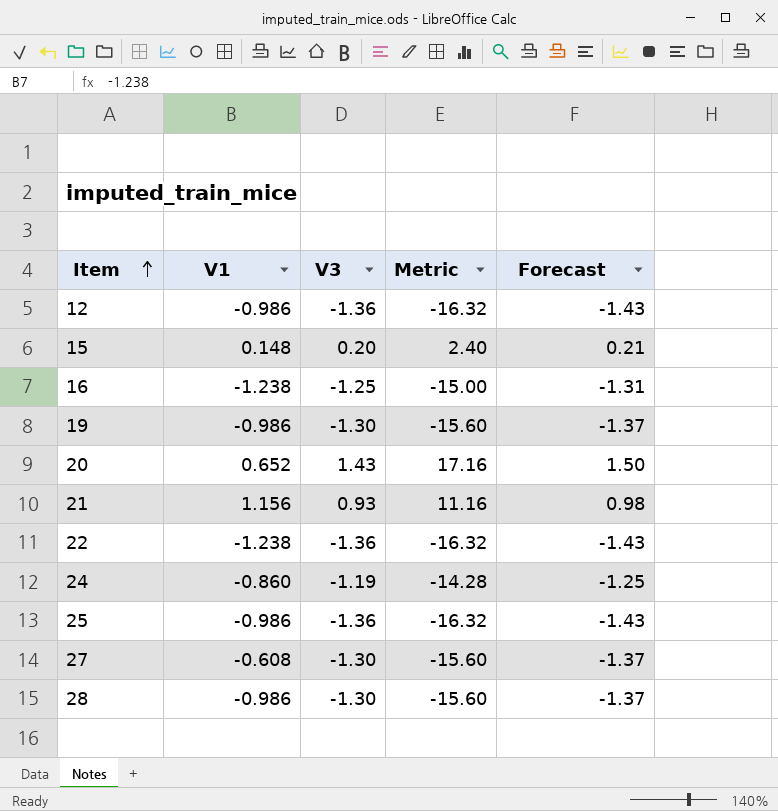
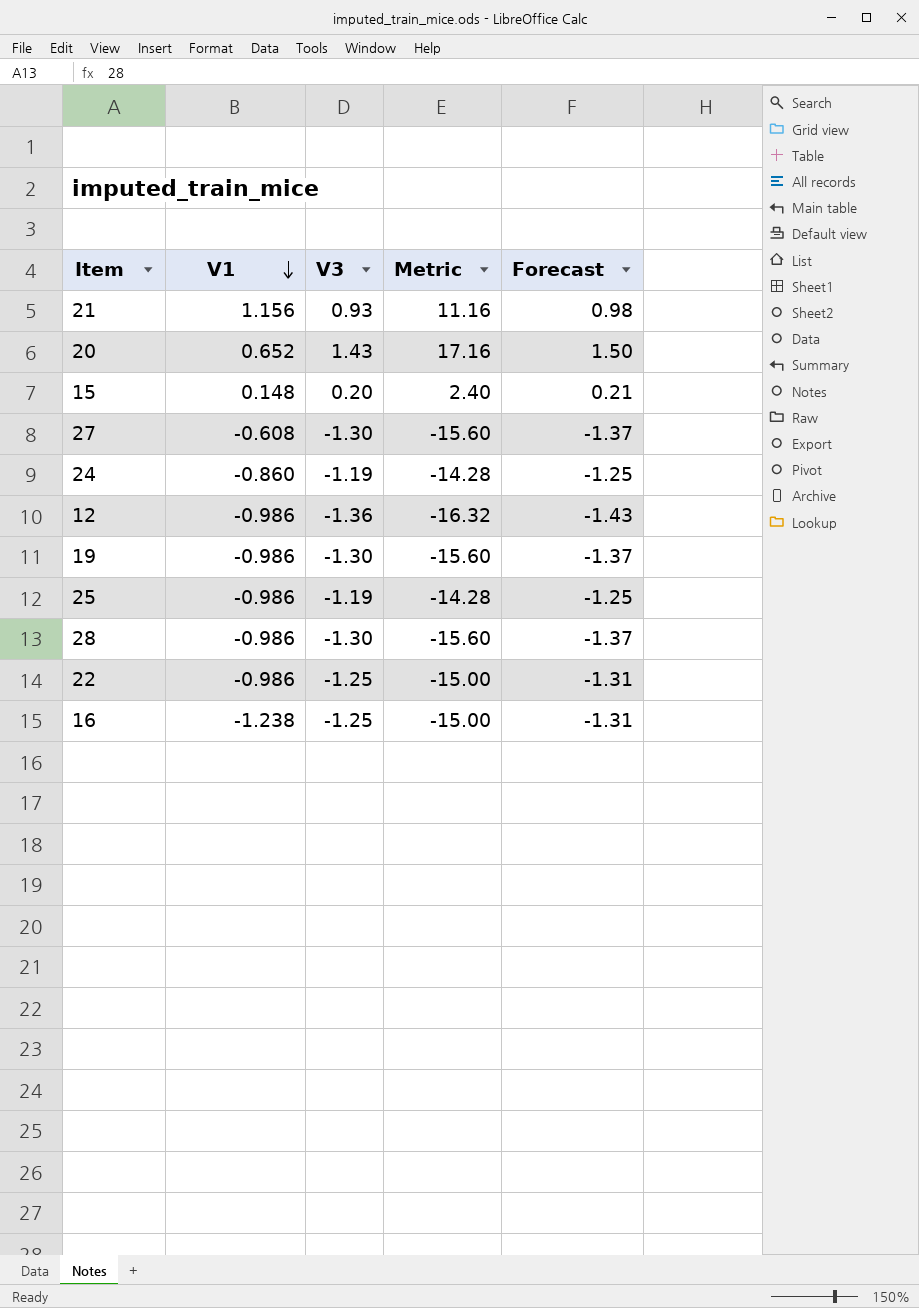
row order: Item ascending -> V1 descending
25 | V3: -1.36 -> -1.19
25 | Metric: -16.32 -> -14.28
25 | Forecast: -1.43 -> -1.25
22 | V1: -1.238 -> -0.986
22 | V3: -1.36 -> -1.25
22 | Metric: -16.32 -> -15.00
22 | Forecast: -1.43 -> -1.31

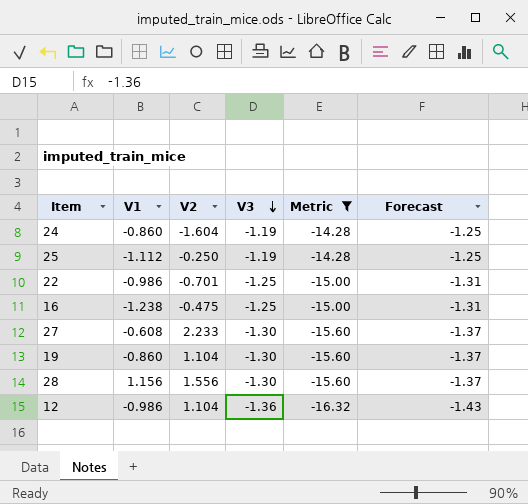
filter: none -> Metric <= -14.28
row order: V1 descending -> V3 descending
column V2 | position: none -> 3
25 | V1: -0.986 -> -1.112
19 | V1: -0.986 -> -0.860
28 | V1: -0.986 -> 1.156

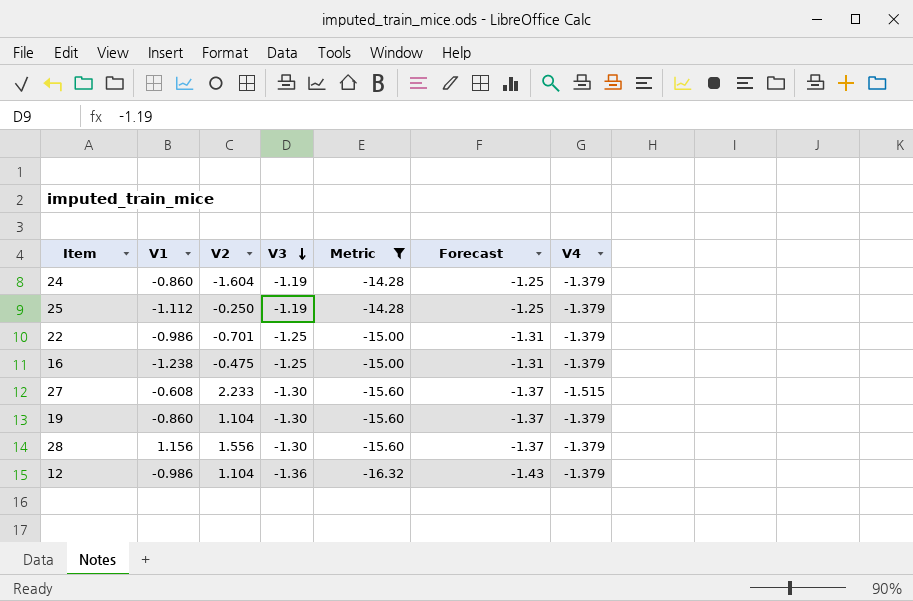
column V4 | position: none -> 7

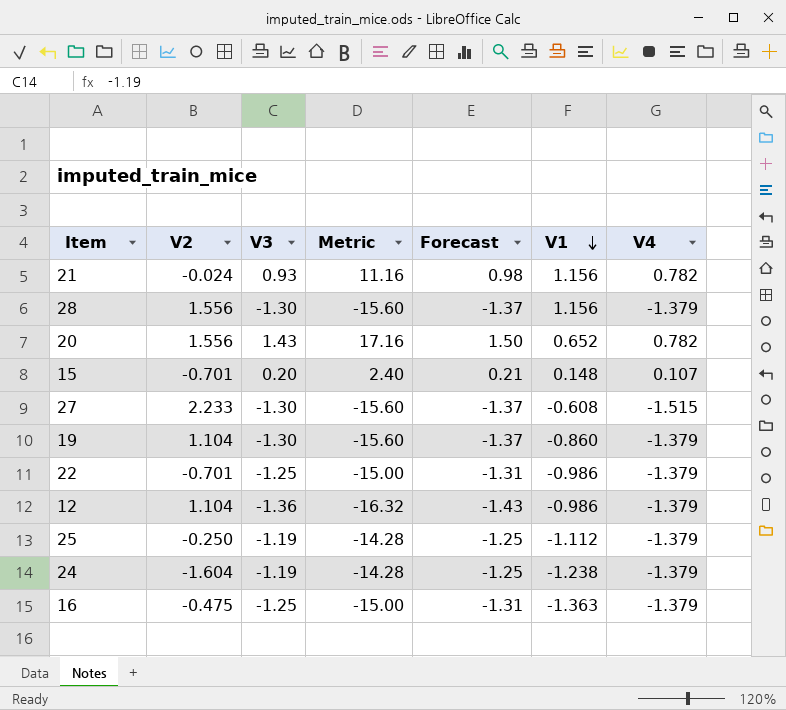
filter: Metric <= -14.28 -> none
row order: V3 descending -> V1 descending
column V1 | position: 2 -> 6
24 | V1: -0.860 -> -1.238
16 | V1: -1.238 -> -1.363

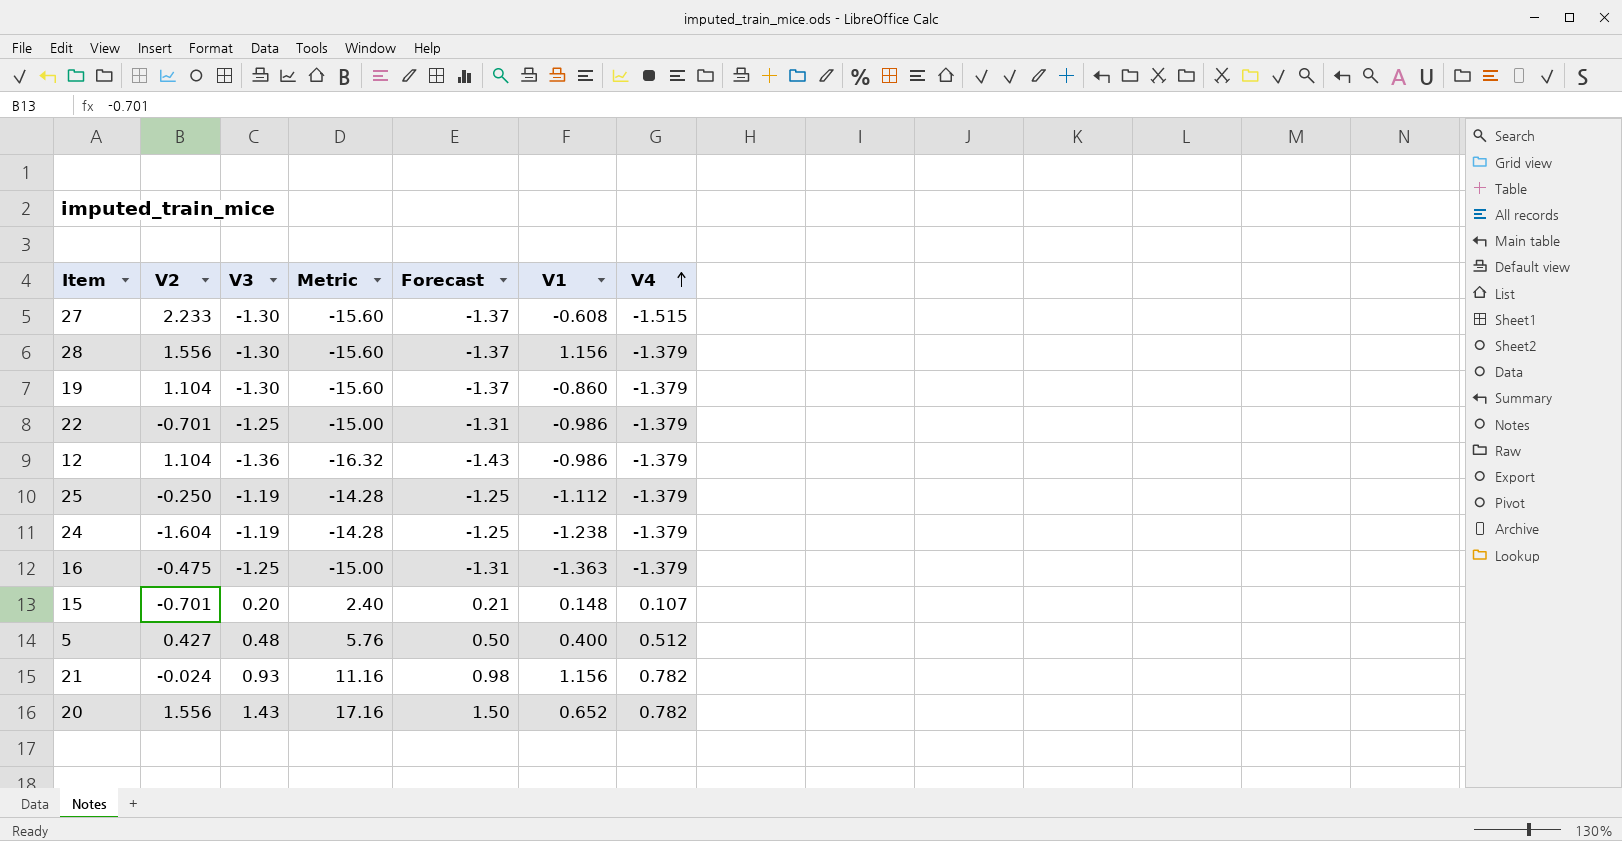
row order: V1 descending -> V4 ascending
row 5: none -> 0.427 | 0.48 | 5.76 | 0.50 | 0.400 | 0.512

